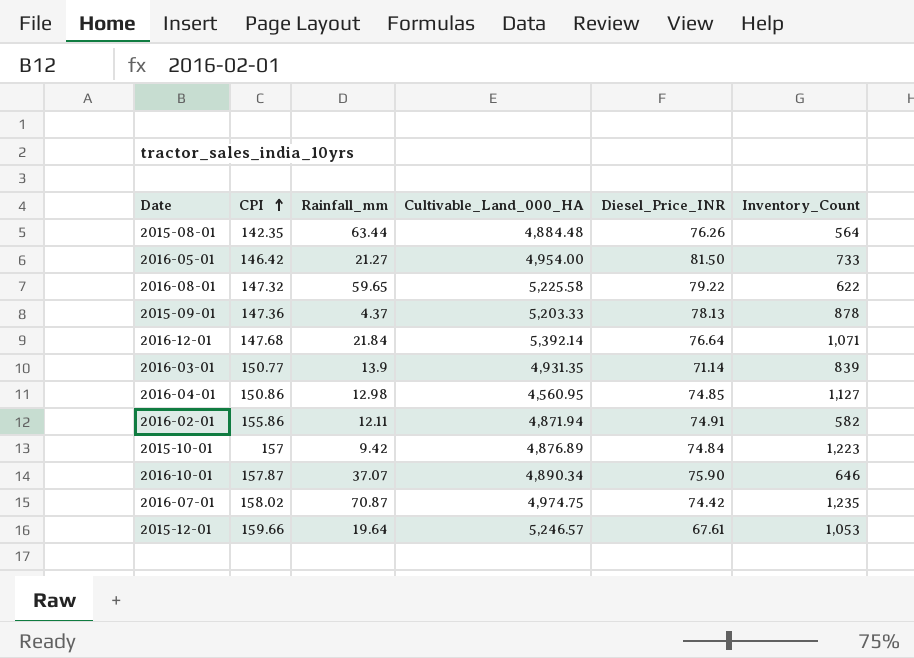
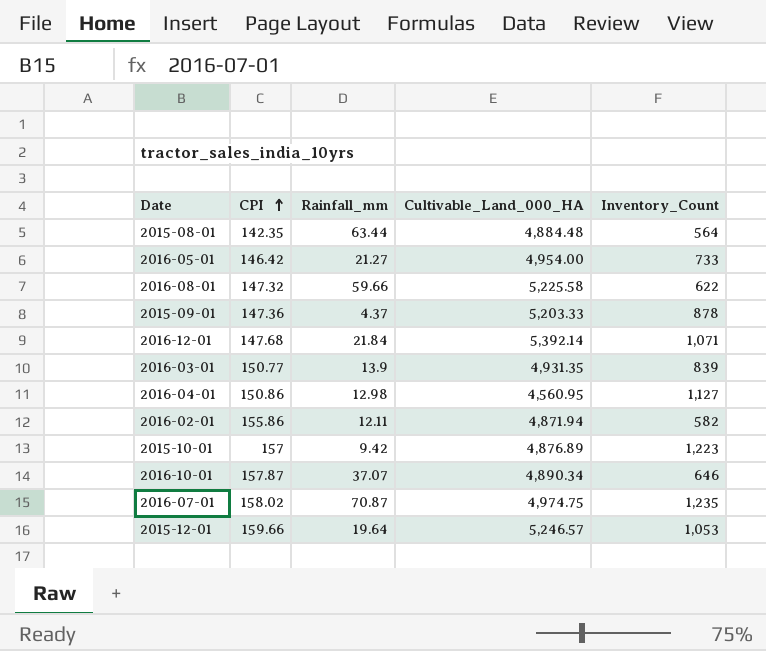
column Diesel_Price_INR | position: 5 -> none
2016-08-01 | Rainfall_mm: 59.65 -> 59.66

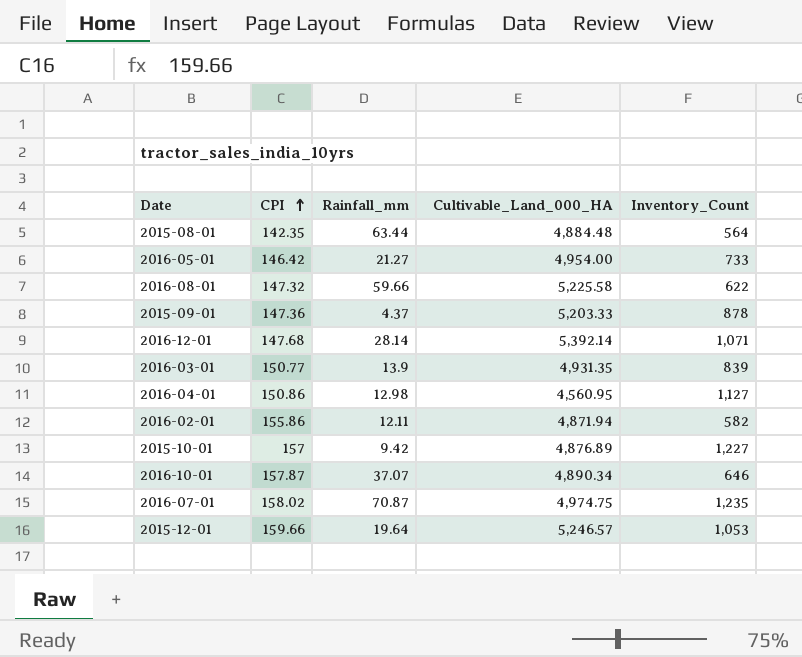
2016-12-01 | Rainfall_mm: 21.84 -> 28.14
2015-10-01 | Inventory_Count: 1,223 -> 1,227

